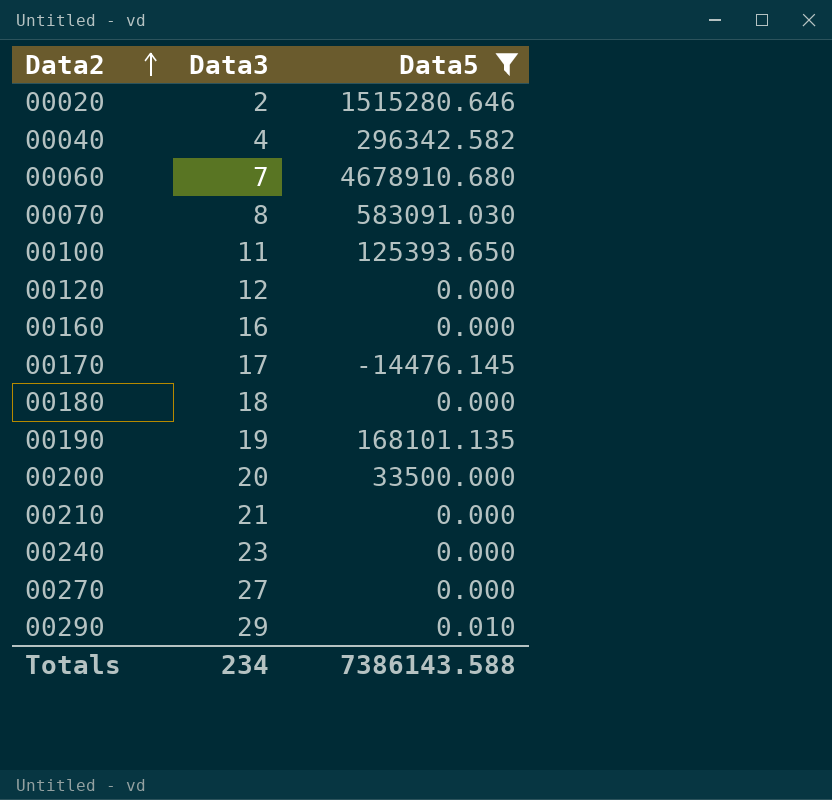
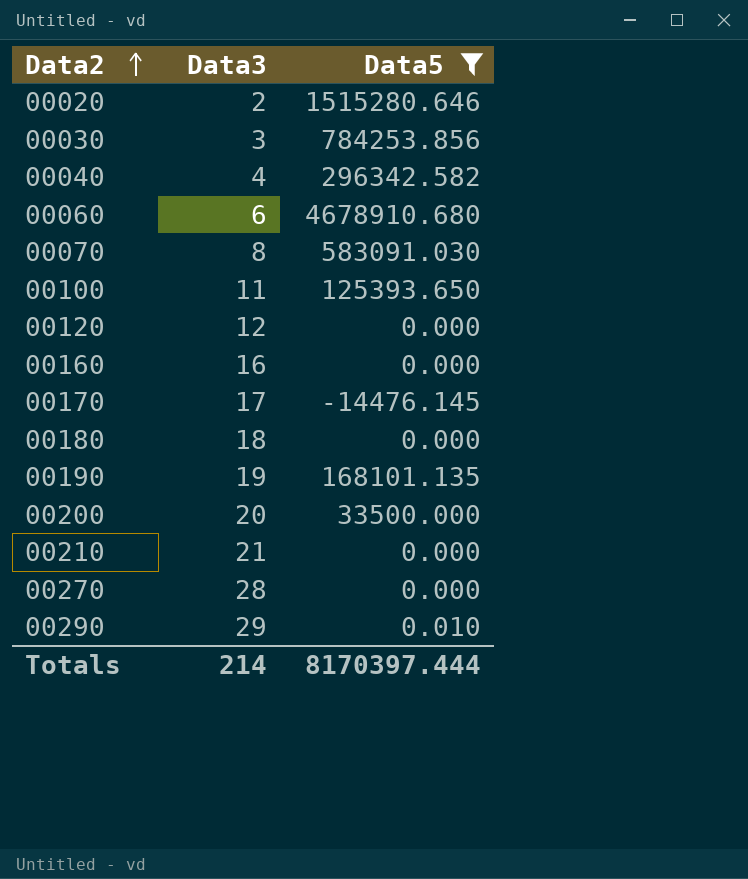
row 00240: 23 | 0.000 -> none
row 00030: none -> 3 | 784253.856
00060 | Data3: 7 -> 6
00270 | Data3: 27 -> 28
Totals | Data3: 234 -> 214
Totals | Data5: 7386143.588 -> 8170397.444

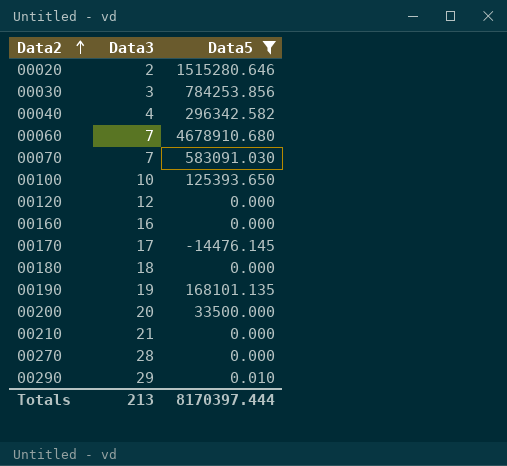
00060 | Data3: 6 -> 7
00070 | Data3: 8 -> 7
00100 | Data3: 11 -> 10
Totals | Data3: 214 -> 213

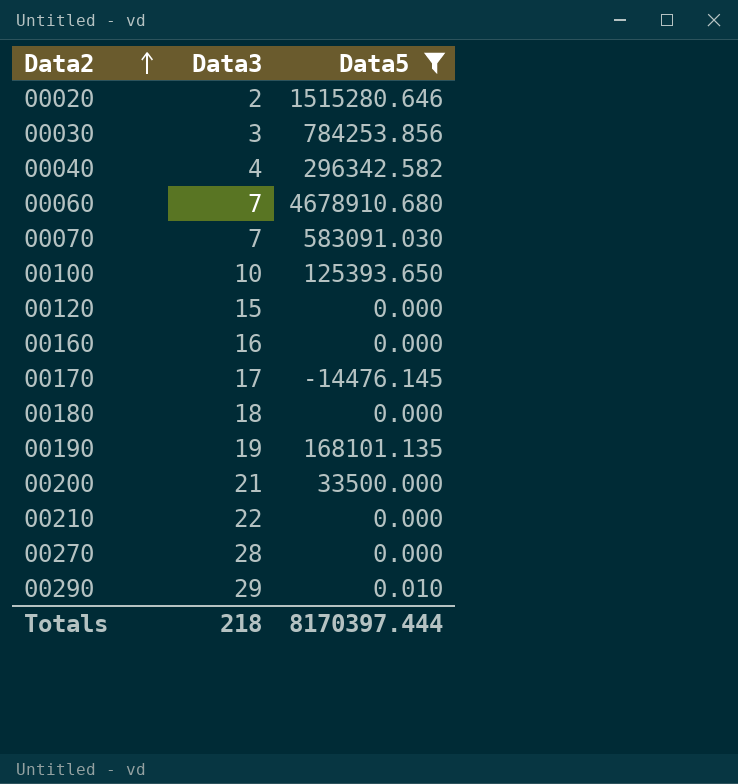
00120 | Data3: 12 -> 15
00200 | Data3: 20 -> 21
00210 | Data3: 21 -> 22
Totals | Data3: 213 -> 218

